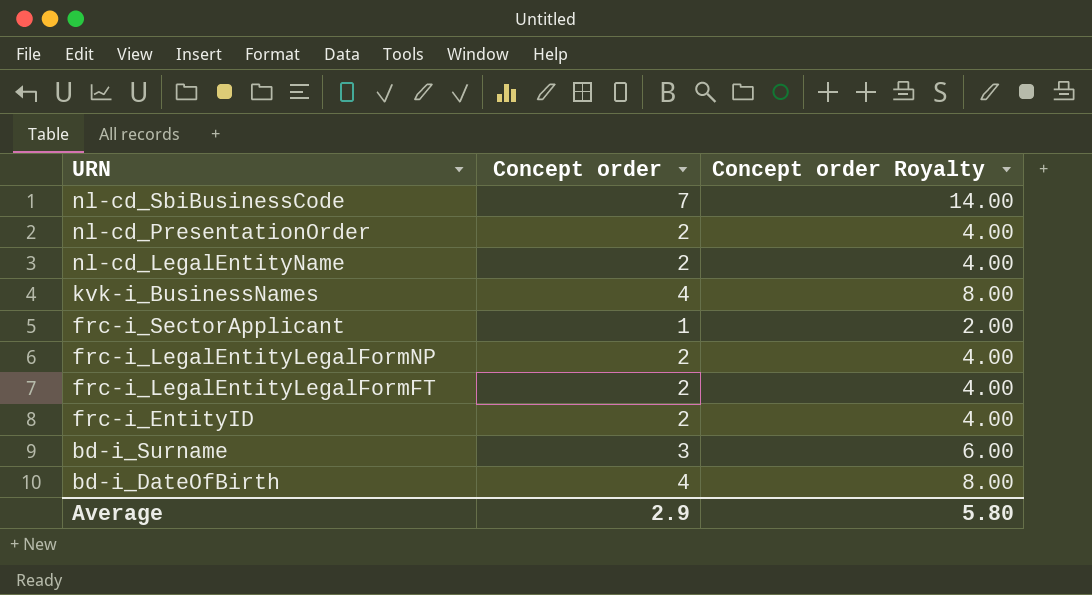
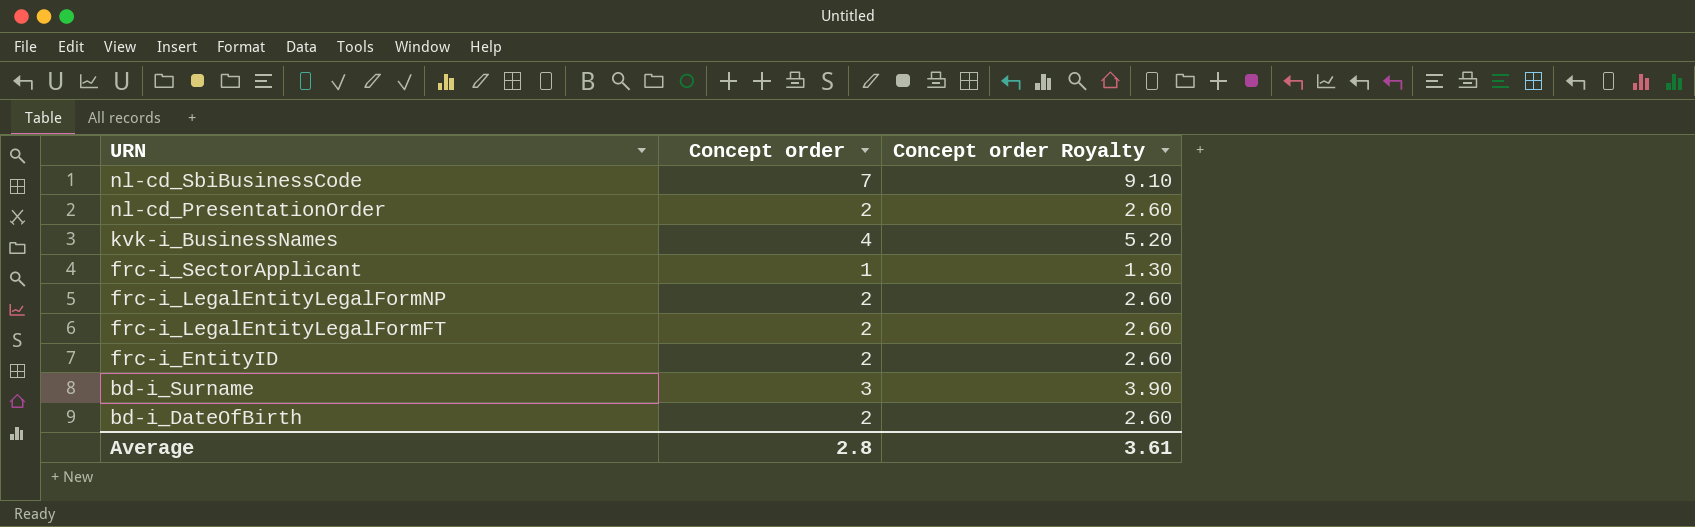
column Concept order Royalty | formula: [Concept order] * 2 -> [Concept order] * 1.3
row nl-cd_LegalEntityName: 2 | 4.00 -> none
bd-i_DateOfBirth | Concept order: 4 -> 2
Average | Concept order: 2.9 -> 2.8
Average | Concept order Royalty: 5.80 -> 3.61

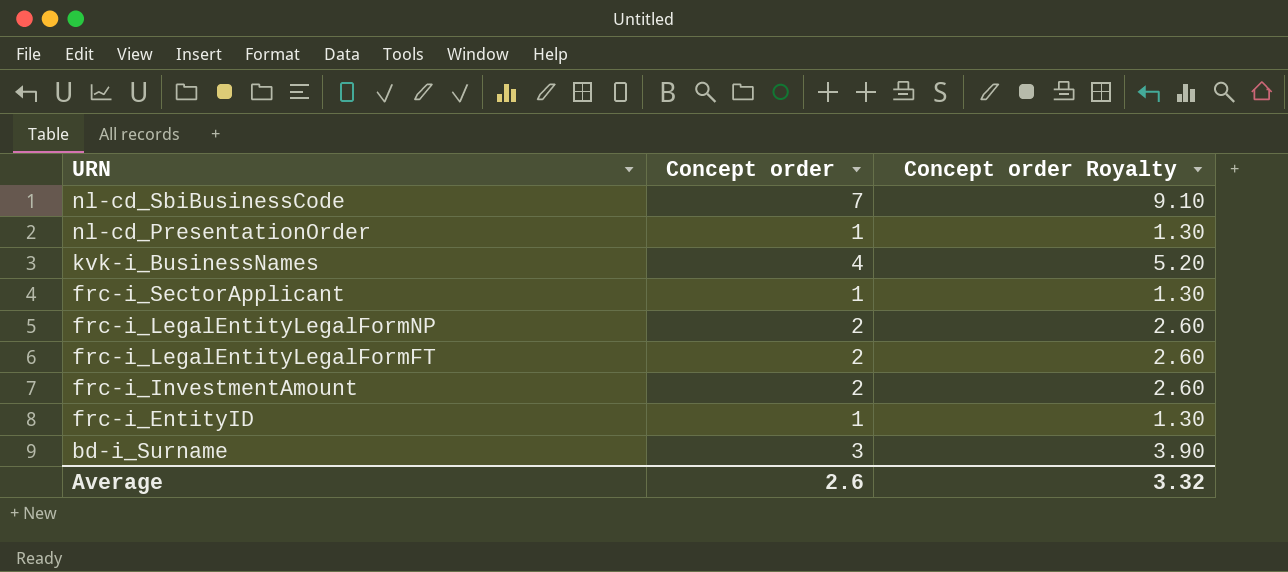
row bd-i_DateOfBirth: 2 | 2.60 -> none
nl-cd_PresentationOrder | Concept order: 2 -> 1
nl-cd_PresentationOrder | Concept order Royalty: 2.60 -> 1.30
row frc-i_InvestmentAmount: none -> 2 | 2.60
frc-i_EntityID | Concept order: 2 -> 1
frc-i_EntityID | Concept order Royalty: 2.60 -> 1.30
Average | Concept order: 2.8 -> 2.6
Average | Concept order Royalty: 3.61 -> 3.32

